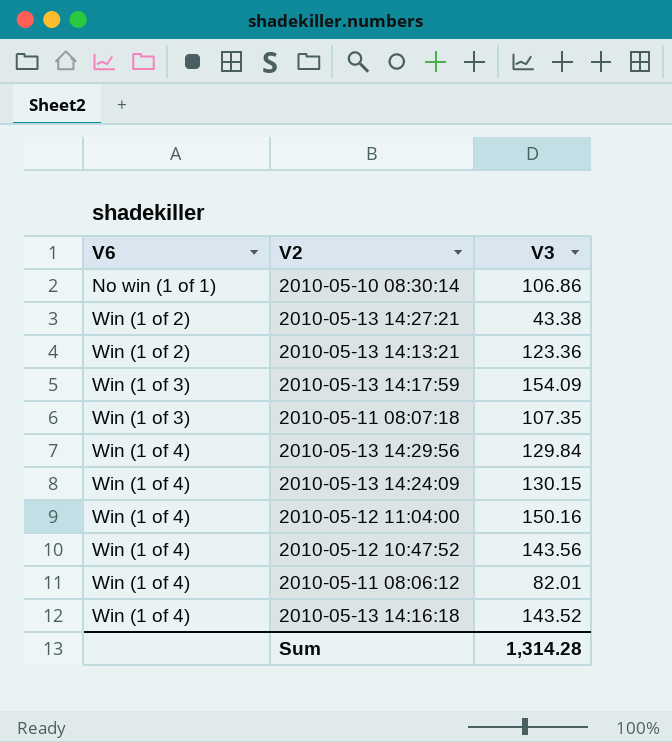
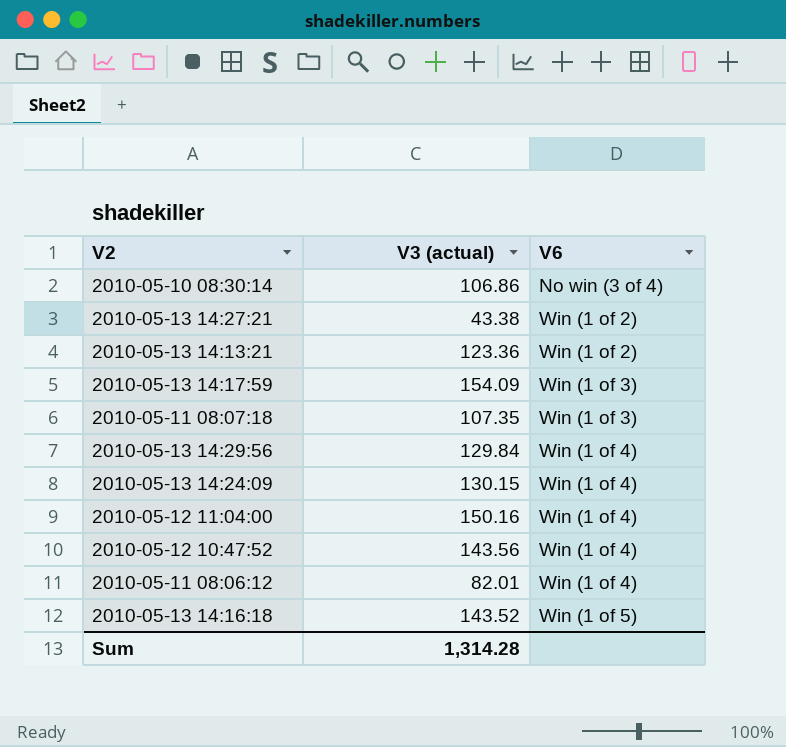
column name: V3 -> V3 (actual)
column V6 | position: 1 -> 3
2010-05-10 08:30:14 | V6: No win (1 of 1) -> No win (3 of 4)
2010-05-13 14:16:18 | V6: Win (1 of 4) -> Win (1 of 5)

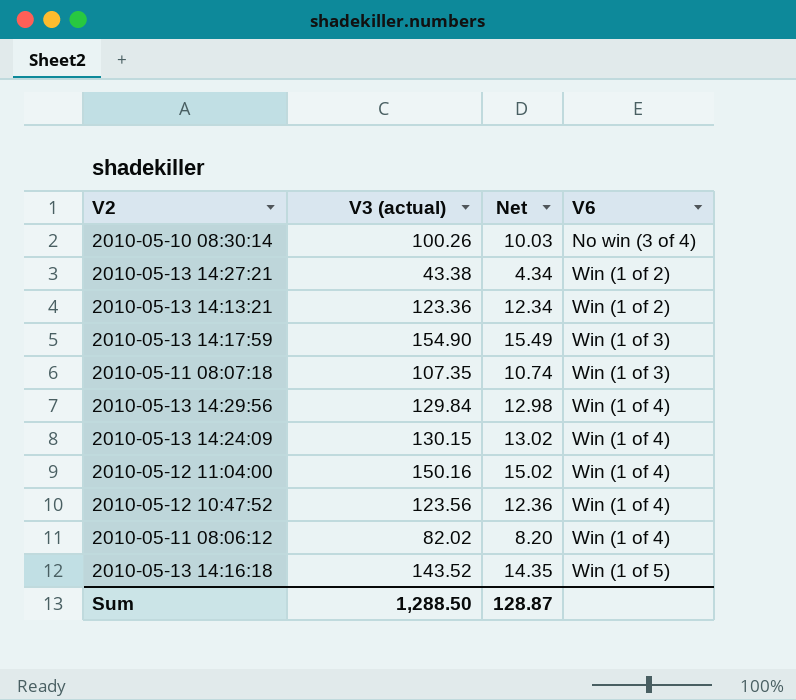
column Net | formula: none -> [V3 (actual)] * 0.1
2010-05-10 08:30:14 | V3 (actual): 106.86 -> 100.26
2010-05-13 14:17:59 | V3 (actual): 154.09 -> 154.90
2010-05-12 10:47:52 | V3 (actual): 143.56 -> 123.56
2010-05-11 08:06:12 | V3 (actual): 82.01 -> 82.02
Sum | V3 (actual): 1,314.28 -> 1,288.50

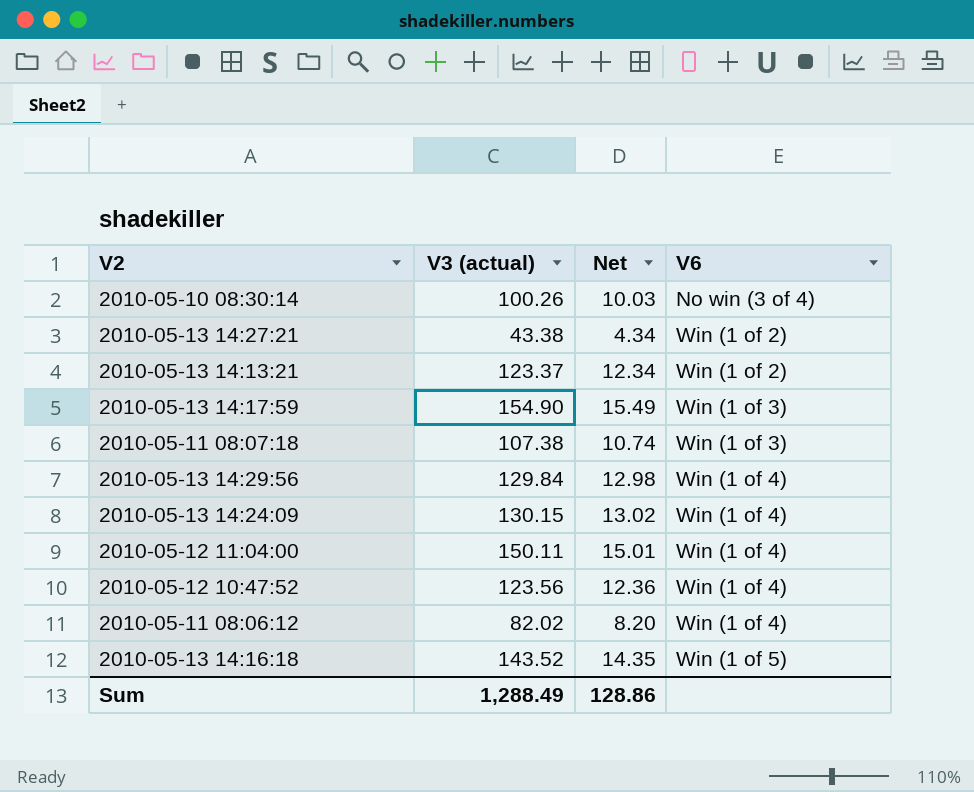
2010-05-13 14:13:21 | V3 (actual): 123.36 -> 123.37
2010-05-11 08:07:18 | V3 (actual): 107.35 -> 107.38
2010-05-12 11:04:00 | V3 (actual): 150.16 -> 150.11
2010-05-12 11:04:00 | Net: 15.02 -> 15.01
Sum | V3 (actual): 1,288.50 -> 1,288.49
Sum | Net: 128.87 -> 128.86

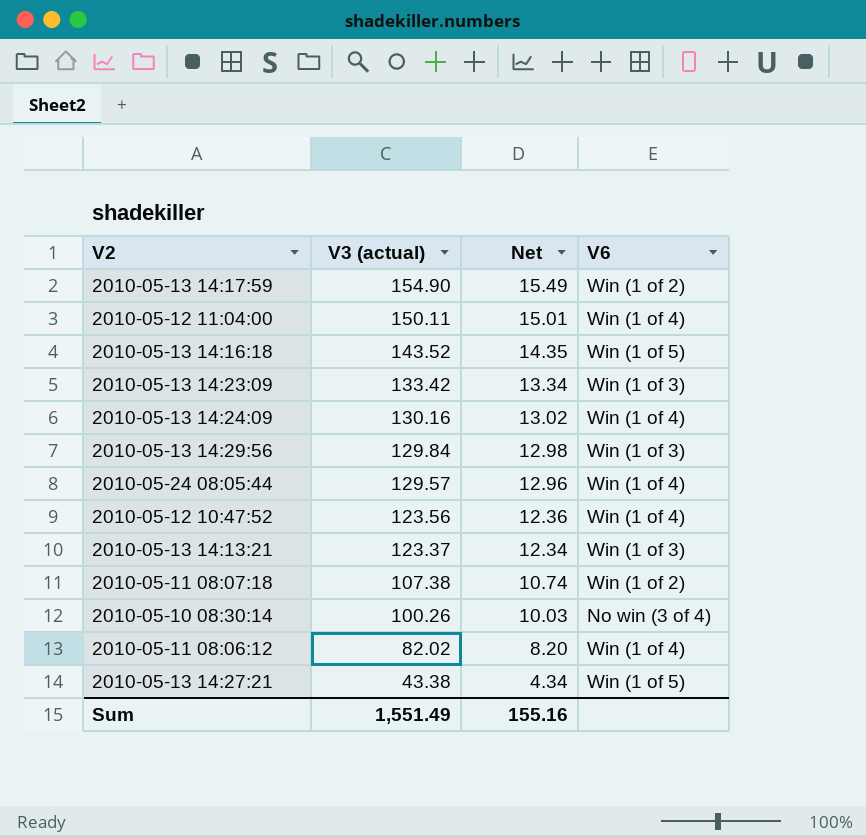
row order: V6 ascending -> V3 (actual) descending
2010-05-13 14:17:59 | V6: Win (1 of 3) -> Win (1 of 2)
row 2010-05-13 14:23:09: none -> 133.42 | 13.34 | Win (1 of 3)
2010-05-13 14:24:09 | V3 (actual): 130.15 -> 130.16
2010-05-13 14:29:56 | V6: Win (1 of 4) -> Win (1 of 3)
row 2010-05-24 08:05:44: none -> 129.57 | 12.96 | Win (1 of 4)
2010-05-13 14:13:21 | V6: Win (1 of 2) -> Win (1 of 3)
2010-05-11 08:07:18 | V6: Win (1 of 3) -> Win (1 of 2)
2010-05-13 14:27:21 | V6: Win (1 of 2) -> Win (1 of 5)
Sum | V3 (actual): 1,288.49 -> 1,551.49
Sum | Net: 128.86 -> 155.16

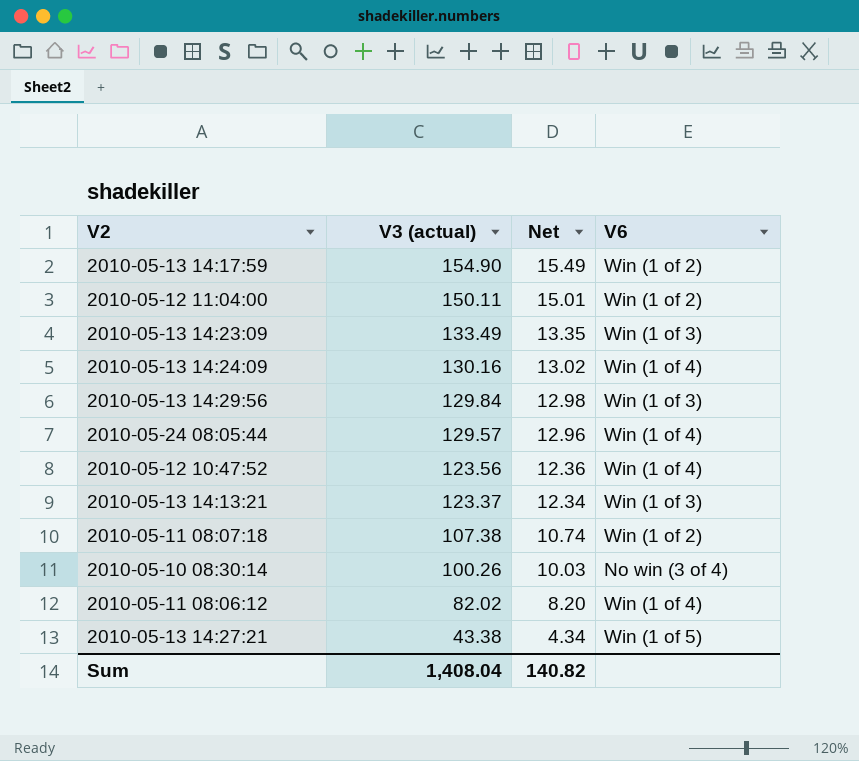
row 2010-05-13 14:16:18: 143.52 | 14.35 | Win (1 of 5) -> none
2010-05-12 11:04:00 | V6: Win (1 of 4) -> Win (1 of 2)
2010-05-13 14:23:09 | V3 (actual): 133.42 -> 133.49
2010-05-13 14:23:09 | Net: 13.34 -> 13.35
Sum | V3 (actual): 1,551.49 -> 1,408.04
Sum | Net: 155.16 -> 140.82

